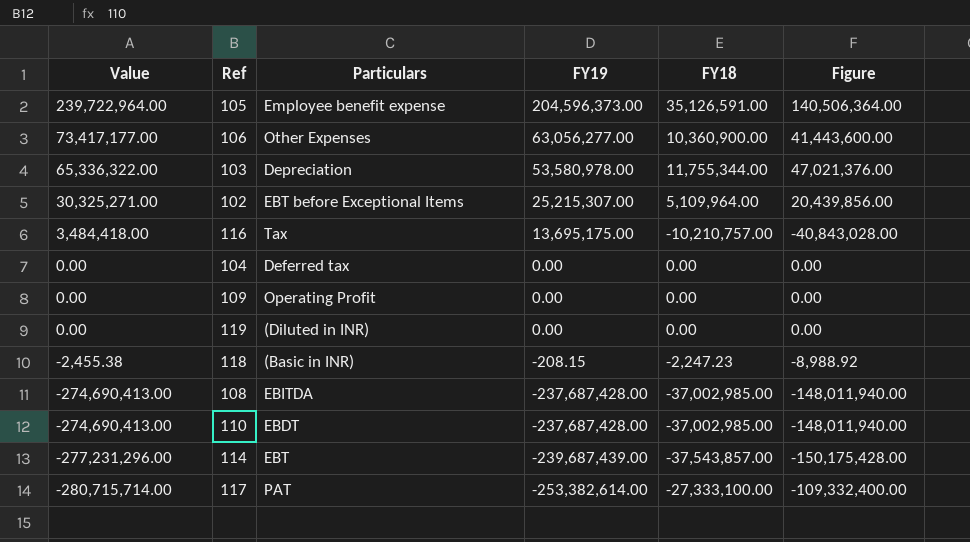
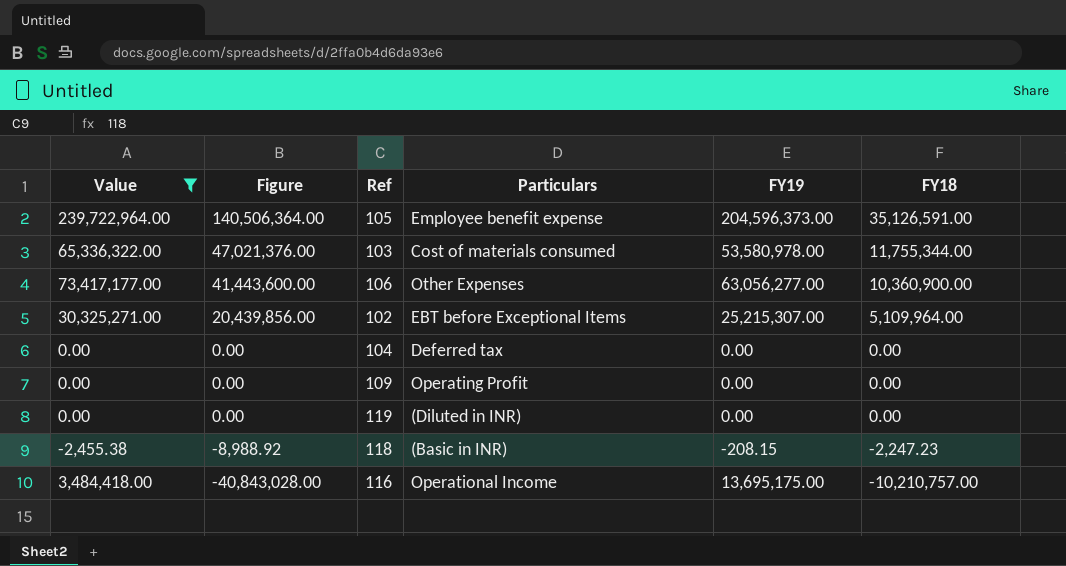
filter: none -> Value >= -2,455.38
row order: Value descending -> Figure descending
column Figure | position: 6 -> 2
103 | Particulars: Depreciation -> Cost of materials consumed
116 | Particulars: Tax -> Operational Income

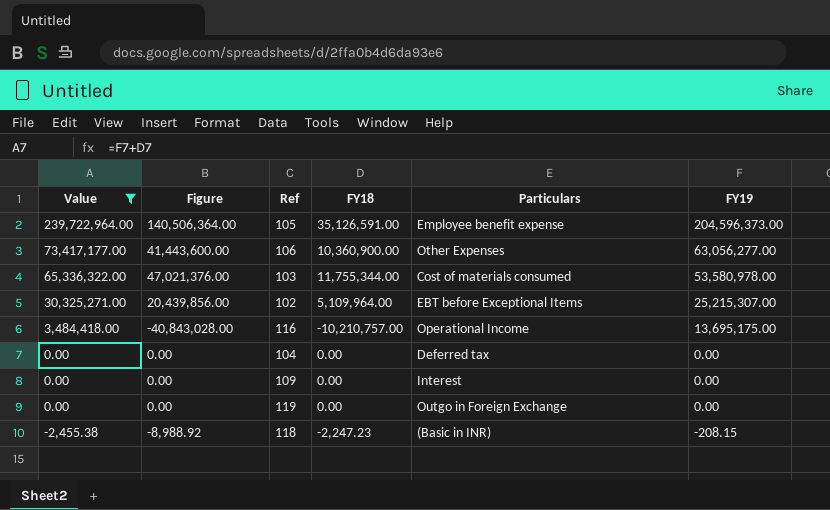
row order: Figure descending -> Value descending
column FY18 | position: 6 -> 4
109 | Particulars: Operating Profit -> Interest
119 | Particulars: (Diluted in INR) -> Outgo in Foreign Exchange

